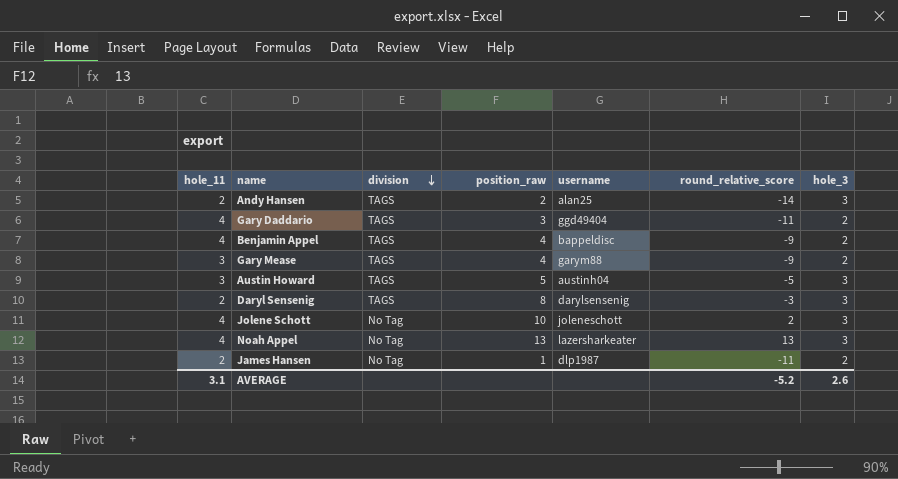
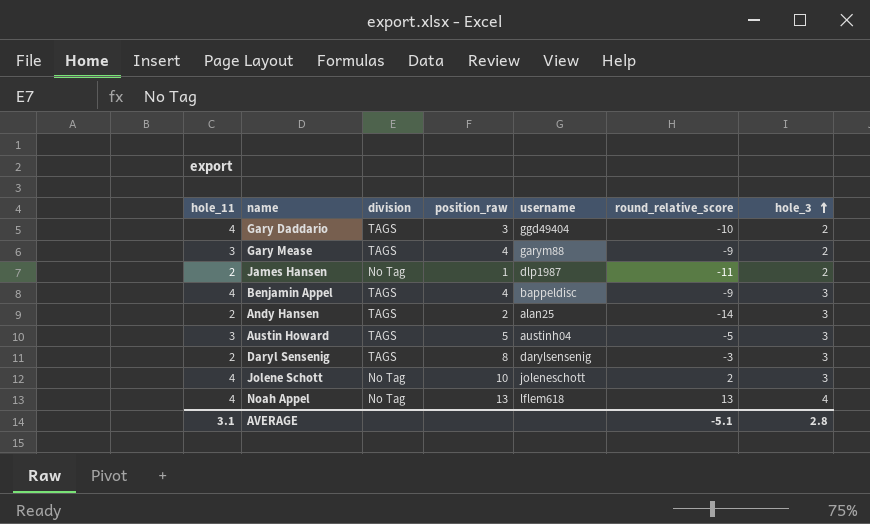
row order: division descending -> hole_3 ascending
Gary Daddario | round_relative_score: -11 -> -10
Benjamin Appel | hole_3: 2 -> 3
Noah Appel | username: lazersharkeater -> lflem618
Noah Appel | hole_3: 3 -> 4
AVERAGE | round_relative_score: -5.2 -> -5.1
AVERAGE | hole_3: 2.6 -> 2.8

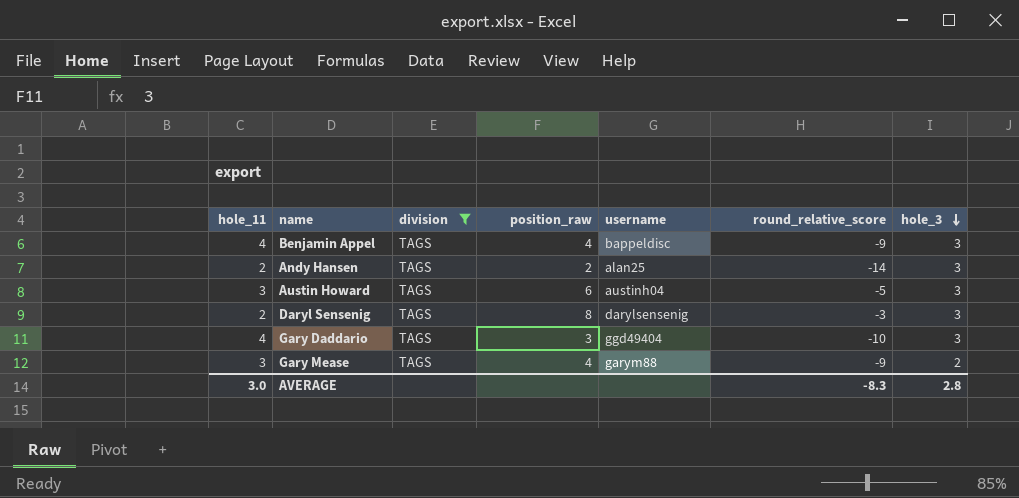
filter: none -> division = TAGS
row order: hole_3 ascending -> hole_3 descending
Austin Howard | position_raw: 5 -> 6
Gary Daddario | hole_3: 2 -> 3
AVERAGE | hole_11: 3.1 -> 3.0
AVERAGE | round_relative_score: -5.1 -> -8.3

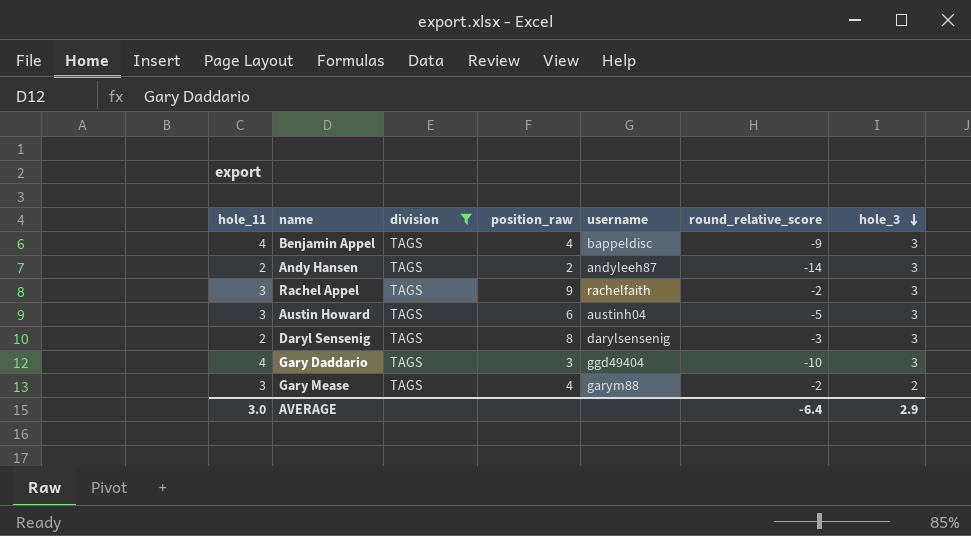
Andy Hansen | username: alan25 -> andyleeh87
row Rachel Appel: none -> 3 | TAGS | 9 | rachelfaith | -2 | 3
Gary Mease | round_relative_score: -9 -> -2
AVERAGE | round_relative_score: -8.3 -> -6.4
AVERAGE | hole_3: 2.8 -> 2.9

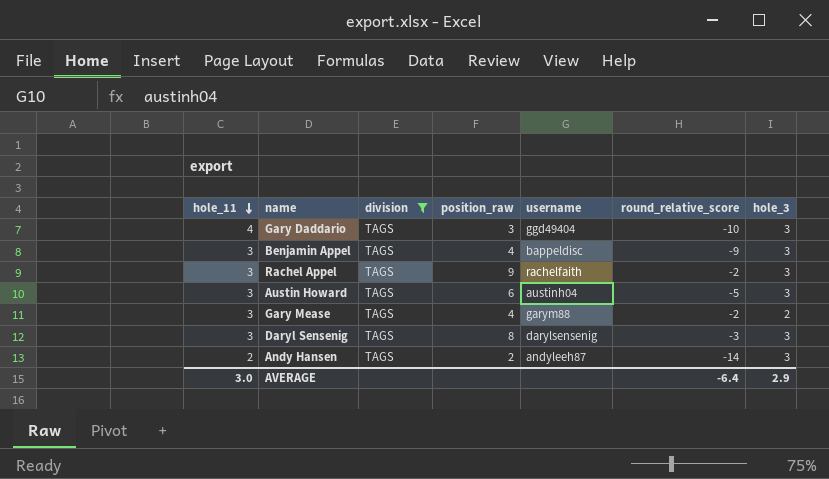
row order: hole_3 descending -> hole_11 descending
Benjamin Appel | hole_11: 4 -> 3
Daryl Sensenig | hole_11: 2 -> 3

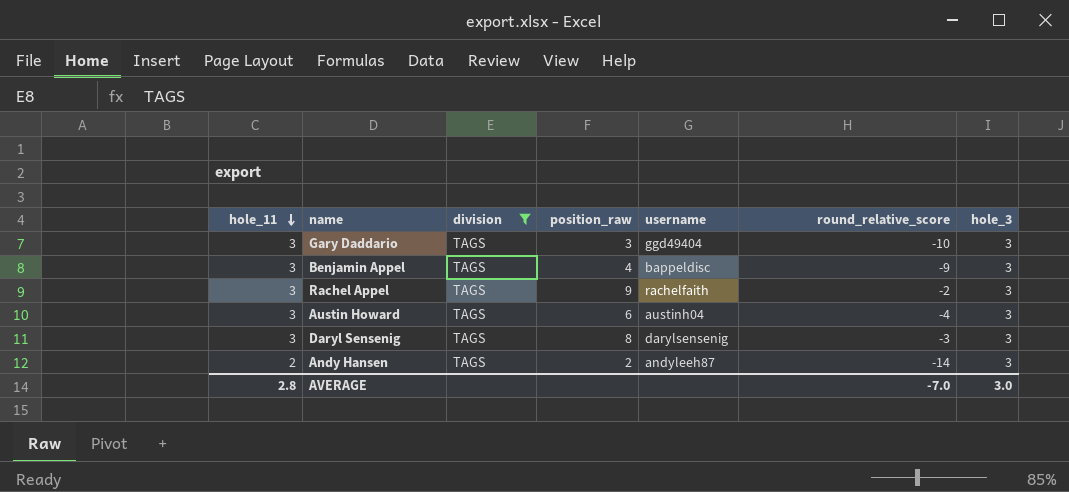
row Gary Mease: 3 | TAGS | 4 | garym88 | -2 | 2 -> none
Gary Daddario | hole_11: 4 -> 3
Austin Howard | round_relative_score: -5 -> -4
AVERAGE | hole_11: 3.0 -> 2.8
AVERAGE | round_relative_score: -6.4 -> -7.0
AVERAGE | hole_3: 2.9 -> 3.0

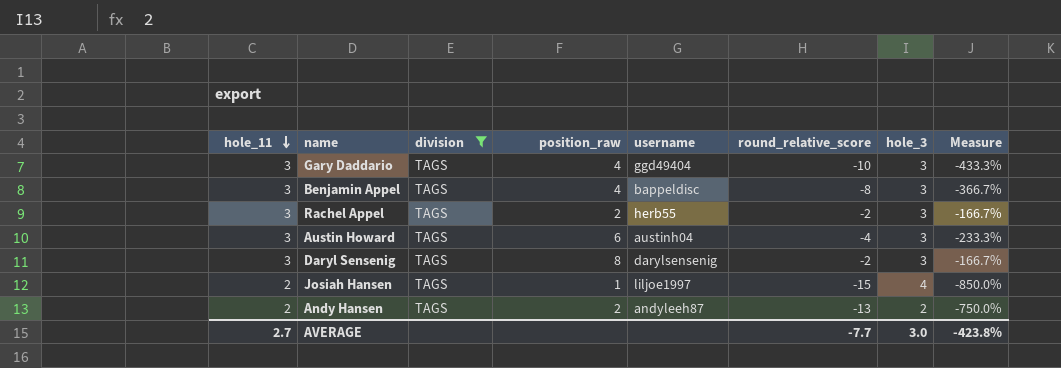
column Measure | formula: none -> ([round_relative_score] - [hole_11]) / [hole_11]
Gary Daddario | position_raw: 3 -> 4
Benjamin Appel | round_relative_score: -9 -> -8
Rachel Appel | position_raw: 9 -> 2
Rachel Appel | username: rachelfaith -> herb55
Daryl Sensenig | round_relative_score: -3 -> -2
row Josiah Hansen: none -> 2 | TAGS | 1 | liljoe1997 | -15 | 4 | -850.0%
Andy Hansen | round_relative_score: -14 -> -13
Andy Hansen | hole_3: 3 -> 2
AVERAGE | hole_11: 2.8 -> 2.7
AVERAGE | round_relative_score: -7.0 -> -7.7

